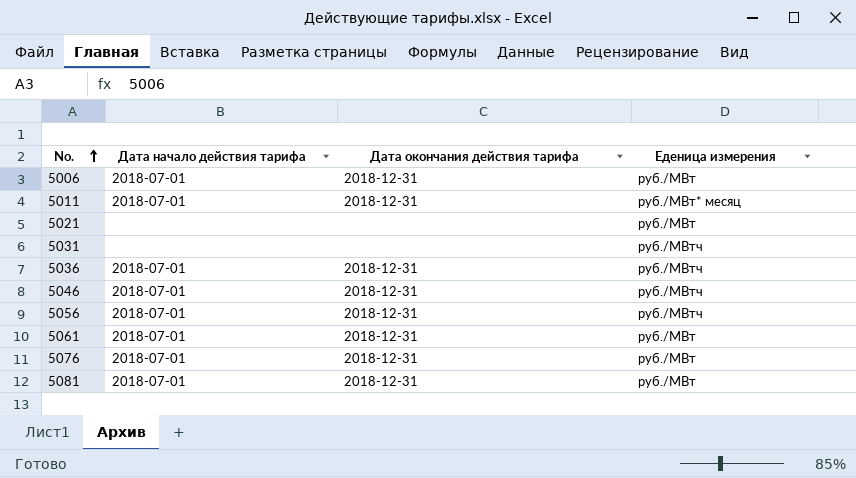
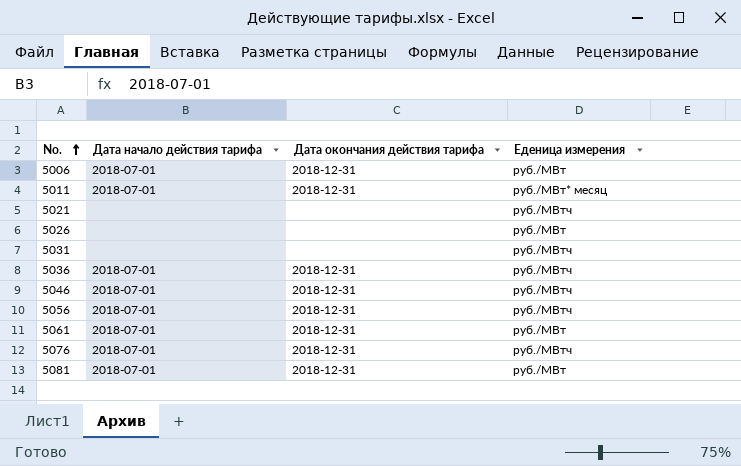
5021 | Еденица измерения: руб./МВт -> руб./МВтч
row 5026: none -> none | none | руб./МВт
5076 | Еденица измерения: руб./МВт -> руб./МВтч

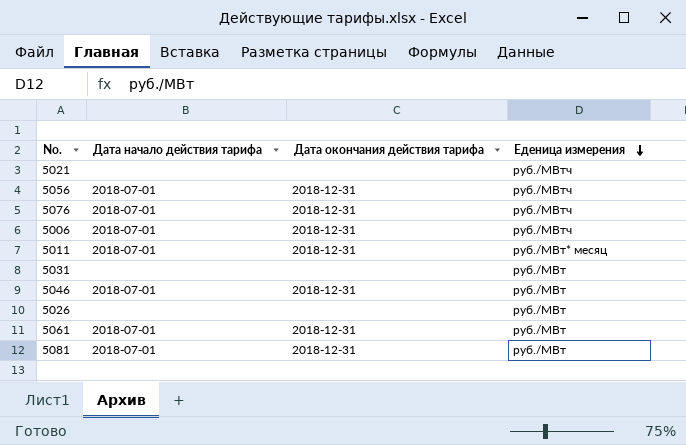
row order: No. ascending -> Еденица измерения descending
row 5036: 2018-07-01 | 2018-12-31 | руб./МВтч -> none
5006 | Еденица измерения: руб./МВт -> руб./МВтч
5031 | Еденица измерения: руб./МВтч -> руб./МВт
5046 | Еденица измерения: руб./МВтч -> руб./МВт

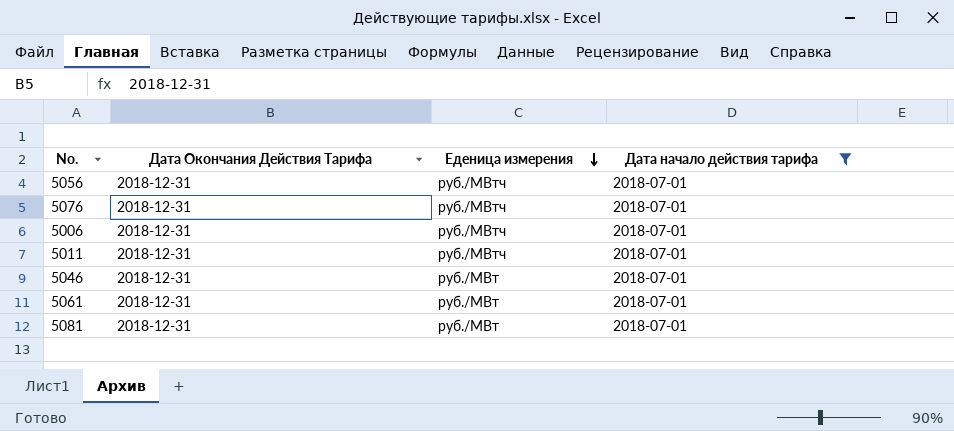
filter: none -> Дата начало действия тарифа = 2018-07-01
column name: Дата окончания действия тарифа -> Дата Окончания Действия Тарифа
column Дата начало действия тарифа | position: 2 -> 4
5011 | Еденица измерения: руб./МВт* месяц -> руб./МВтч

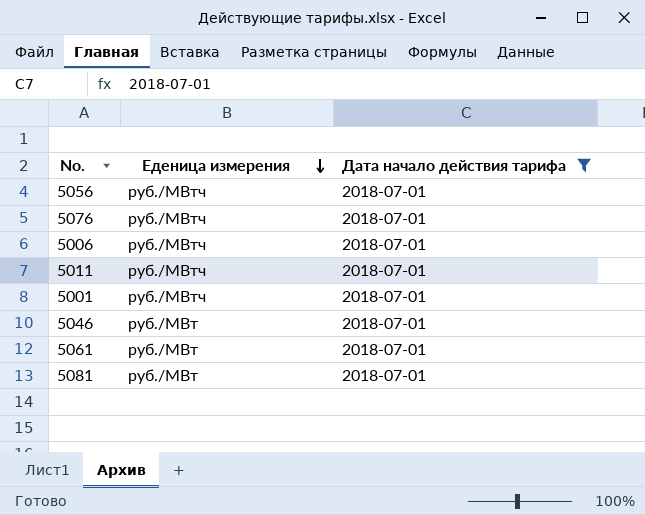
column Дата Окончания Действия Тарифа | position: 2 -> none
row 5001: none -> руб./МВтч | 2018-07-01

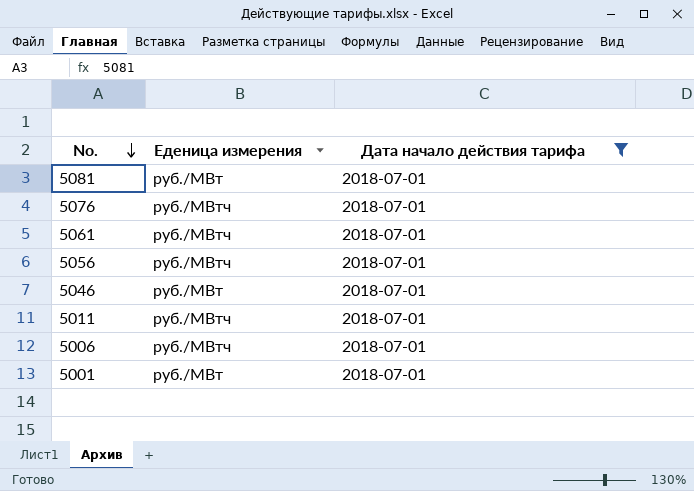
row order: Еденица измерения descending -> No. descending
5061 | Еденица измерения: руб./МВт -> руб./МВтч
5001 | Еденица измерения: руб./МВтч -> руб./МВт

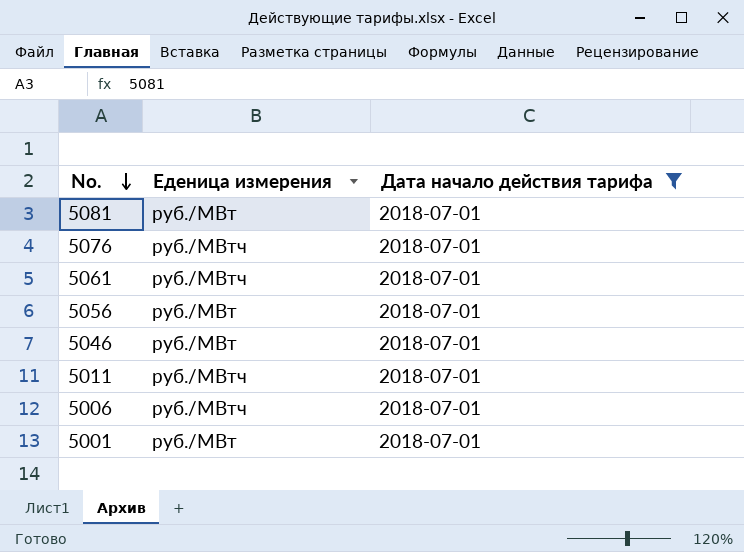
5056 | Еденица измерения: руб./МВтч -> руб./МВт

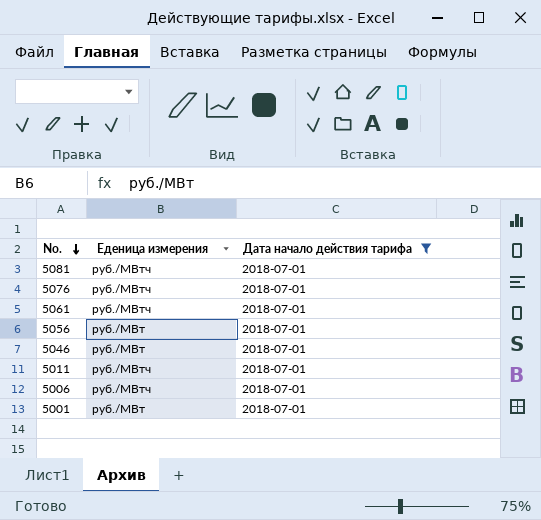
5081 | Еденица измерения: руб./МВт -> руб./МВтч

